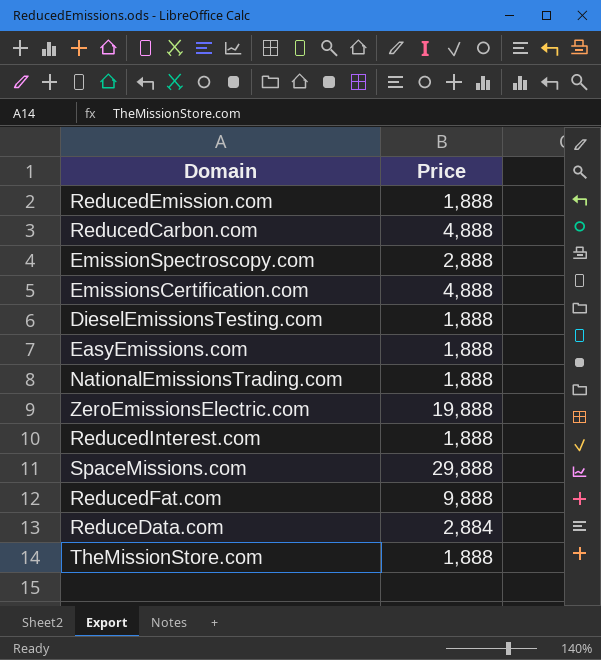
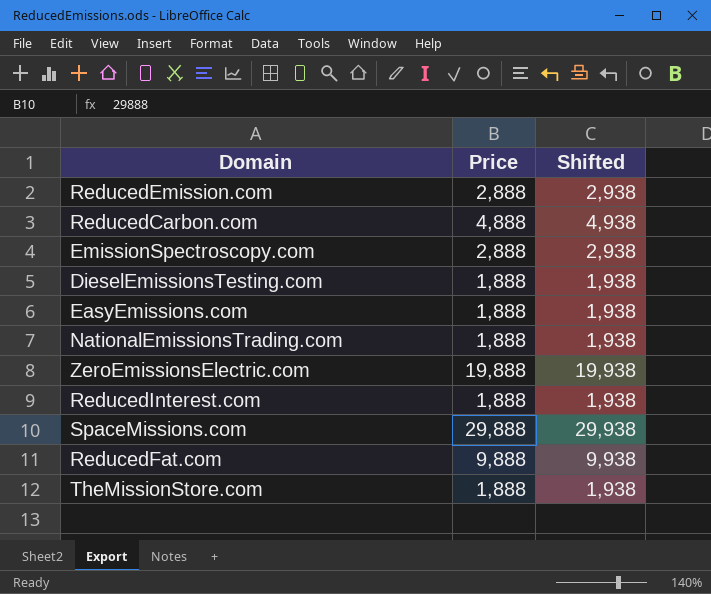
column Shifted | formula: none -> [Price] + 50
row EmissionsCertification.com: 4,888 -> none
row ReduceData.com: 2,884 -> none
ReducedEmission.com | Price: 1,888 -> 2,888

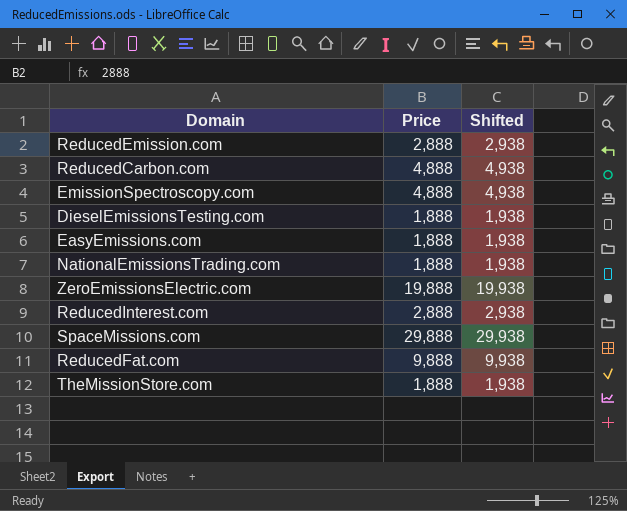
EmissionSpectroscopy.com | Price: 2,888 -> 4,888
EmissionSpectroscopy.com | Shifted: 2,938 -> 4,938
ReducedInterest.com | Price: 1,888 -> 2,888
ReducedInterest.com | Shifted: 1,938 -> 2,938

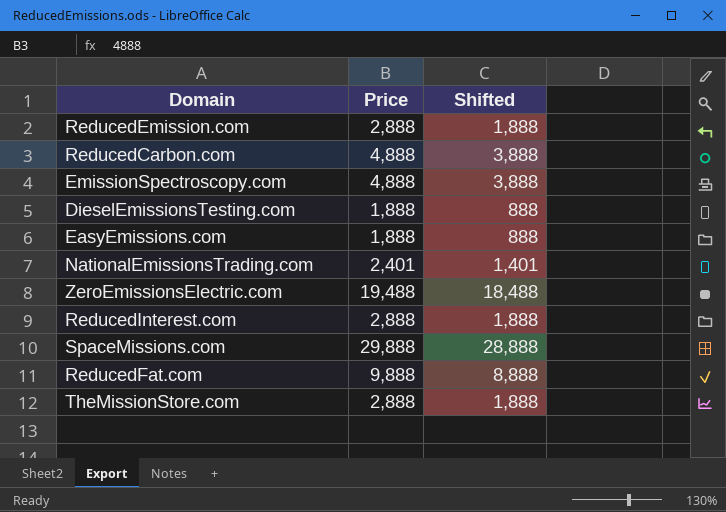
column Shifted | formula: [Price] + 50 -> [Price] - 1000
NationalEmissionsTrading.com | Price: 1,888 -> 2,401
ZeroEmissionsElectric.com | Price: 19,888 -> 19,488
TheMissionStore.com | Price: 1,888 -> 2,888

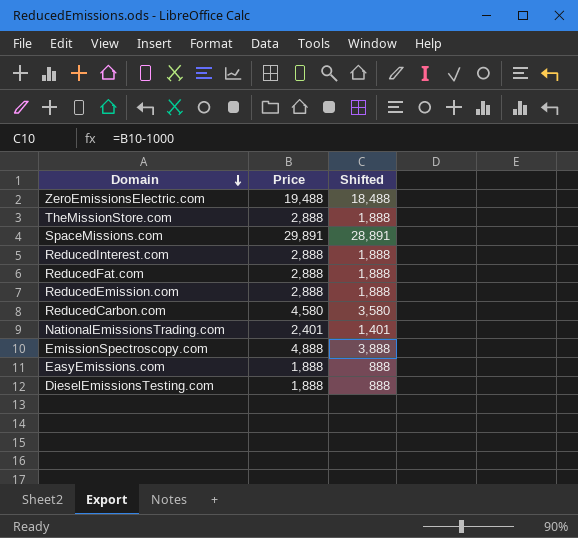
row order: none -> Domain descending
SpaceMissions.com | Price: 29,888 -> 29,891
SpaceMissions.com | Shifted: 28,888 -> 28,891
ReducedFat.com | Price: 9,888 -> 2,888
ReducedFat.com | Shifted: 8,888 -> 1,888
ReducedCarbon.com | Price: 4,888 -> 4,580
ReducedCarbon.com | Shifted: 3,888 -> 3,580

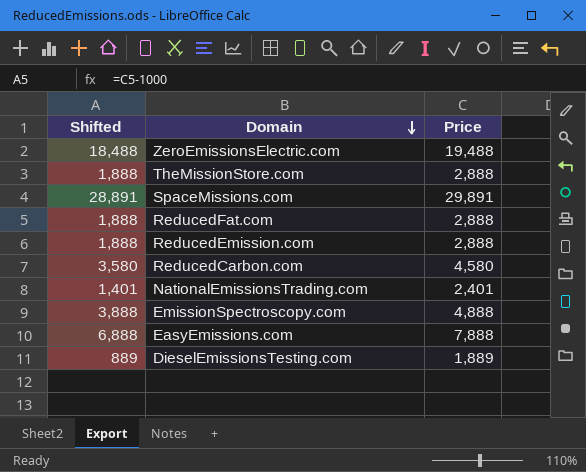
column Shifted | position: 3 -> 1
row ReducedInterest.com: 2,888 | 1,888 -> none
EasyEmissions.com | Shifted: 888 -> 6,888
EasyEmissions.com | Price: 1,888 -> 7,888
DieselEmissionsTesting.com | Shifted: 888 -> 889
DieselEmissionsTesting.com | Price: 1,888 -> 1,889

